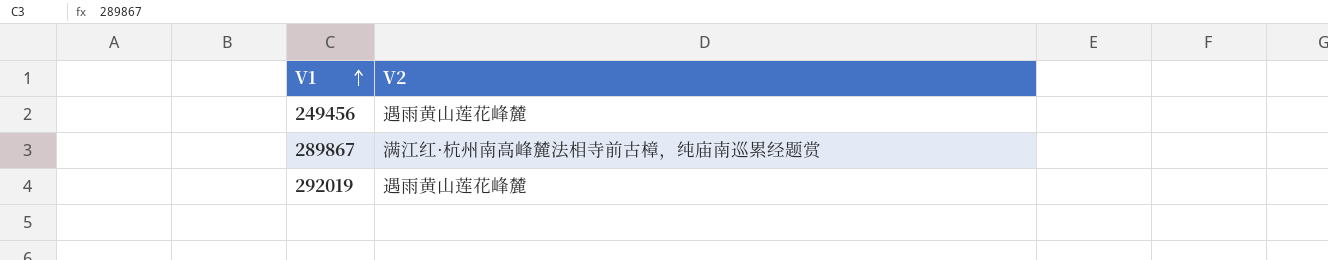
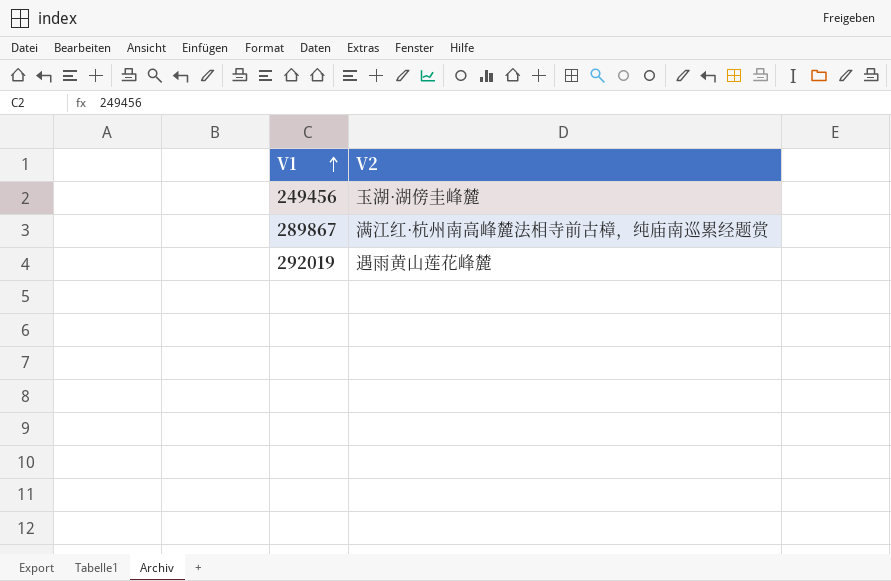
249456 | V2: 遇雨黄山莲花峰麓 -> 玉湖·湖傍圭峰麓

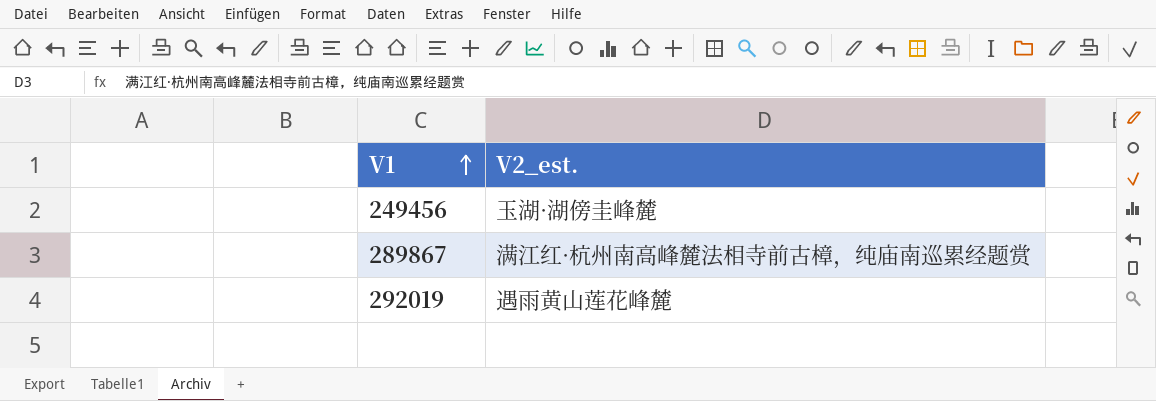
column name: V2 -> V2_est.

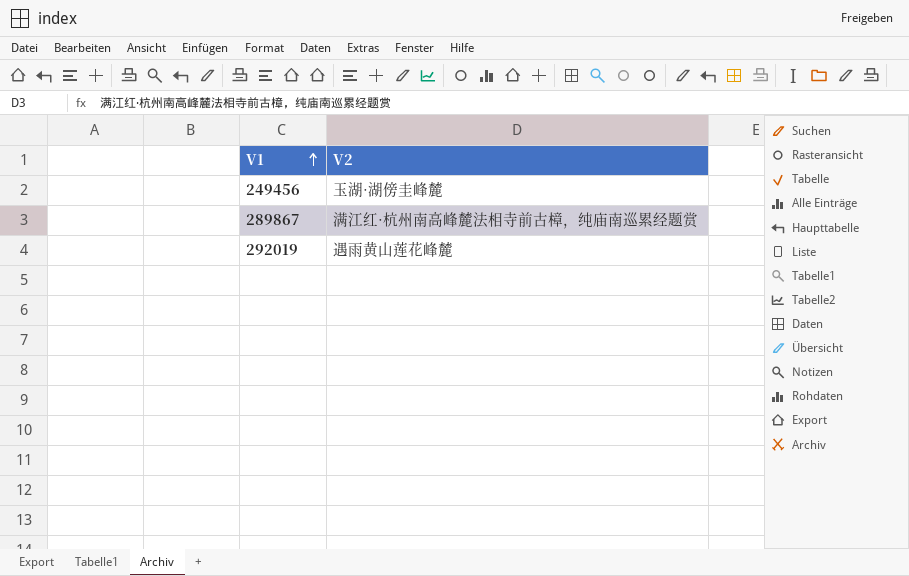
column name: V2_est. -> V2

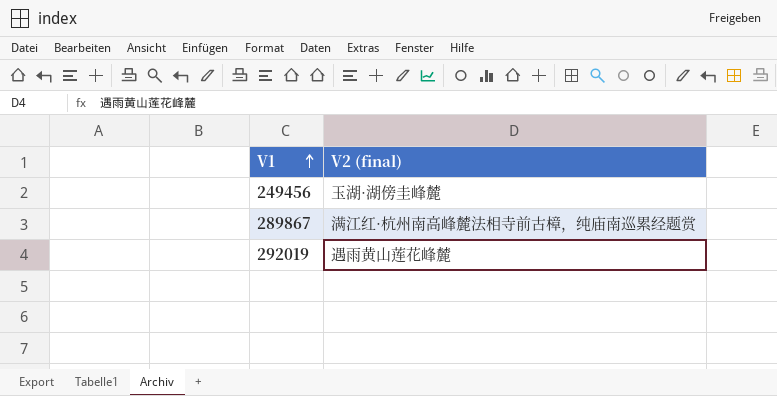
column name: V2 -> V2 (final)

